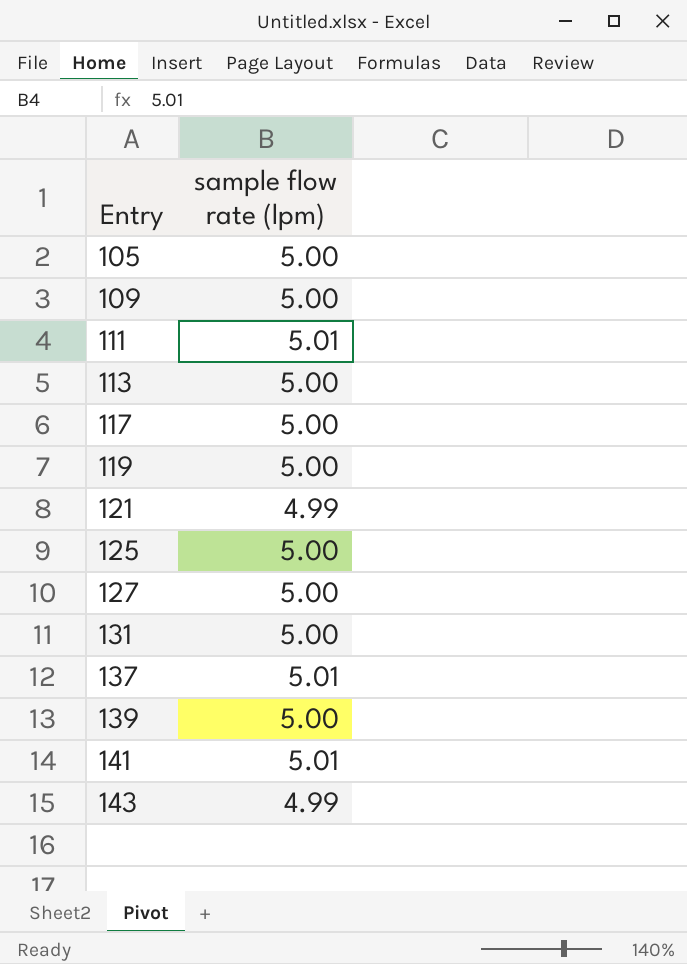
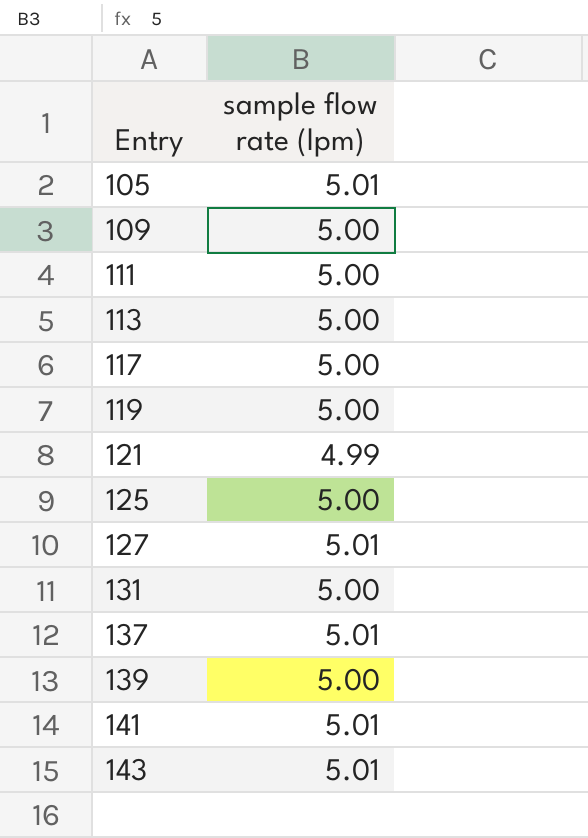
105 | sample flow rate (lpm): 5.00 -> 5.01
111 | sample flow rate (lpm): 5.01 -> 5.00
127 | sample flow rate (lpm): 5.00 -> 5.01
143 | sample flow rate (lpm): 4.99 -> 5.01

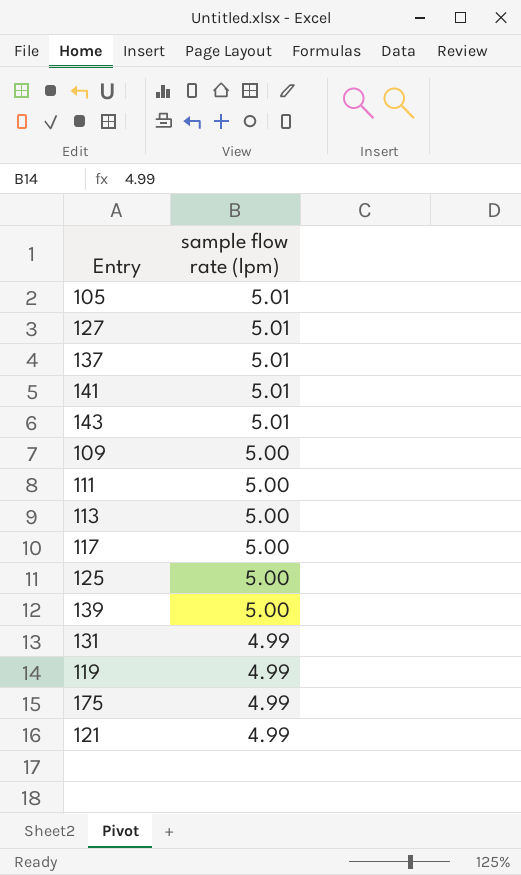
row order: Entry ascending -> sample flow rate (lpm) descending
131 | sample flow rate (lpm): 5.00 -> 4.99
119 | sample flow rate (lpm): 5.00 -> 4.99
row 175: none -> 4.99

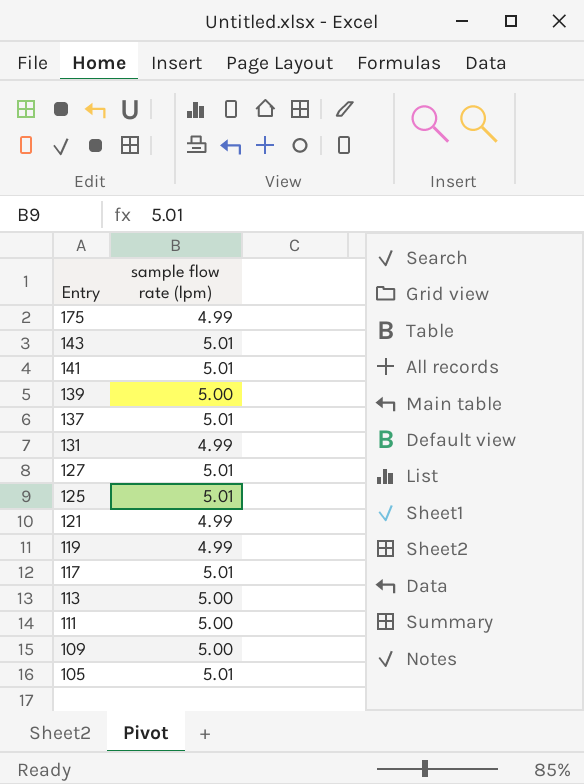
row order: sample flow rate (lpm) descending -> Entry descending
125 | sample flow rate (lpm): 5.00 -> 5.01
117 | sample flow rate (lpm): 5.00 -> 5.01

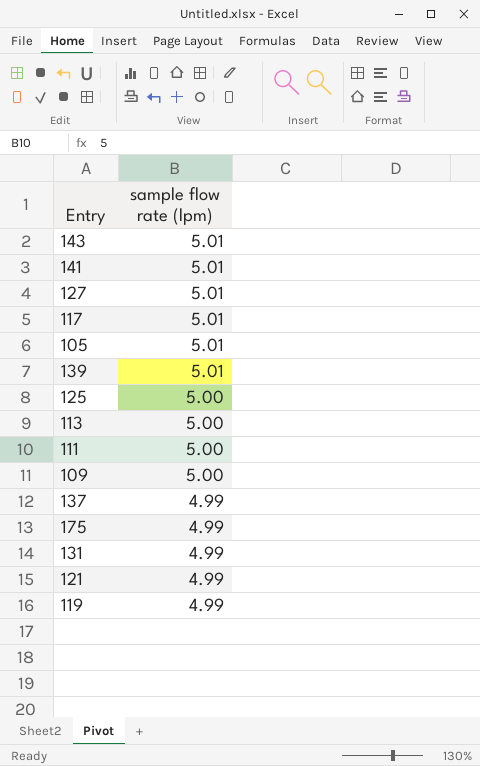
row order: Entry descending -> sample flow rate (lpm) descending
139 | sample flow rate (lpm): 5.00 -> 5.01
125 | sample flow rate (lpm): 5.01 -> 5.00
137 | sample flow rate (lpm): 5.01 -> 4.99

